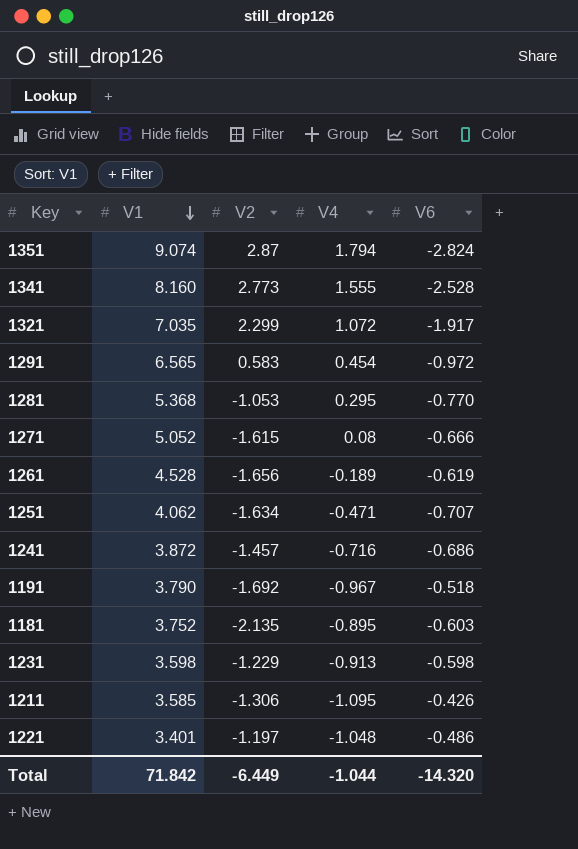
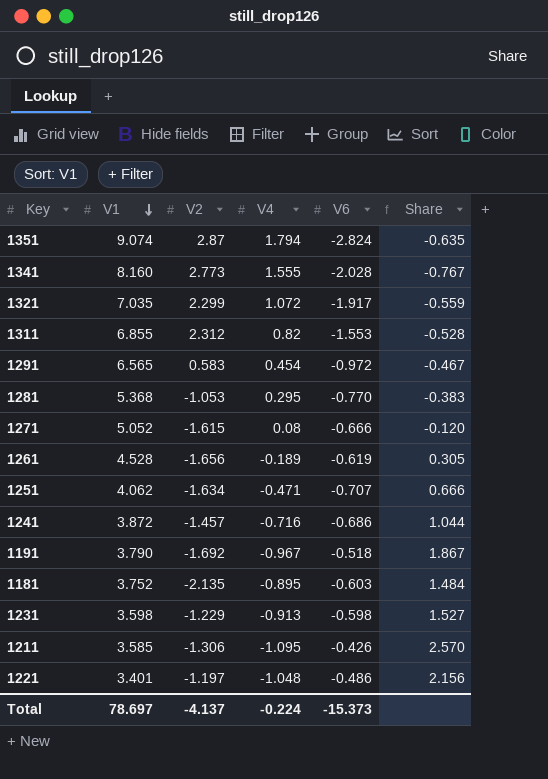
column Share | formula: none -> [V4] / [V6]
1341 | V6: -2.528 -> -2.028
row 1311: none -> 6.855 | 2.312 | 0.82 | -1.553 | -0.528
Total | V1: 71.842 -> 78.697
Total | V2: -6.449 -> -4.137
Total | V4: -1.044 -> -0.224
Total | V6: -14.320 -> -15.373

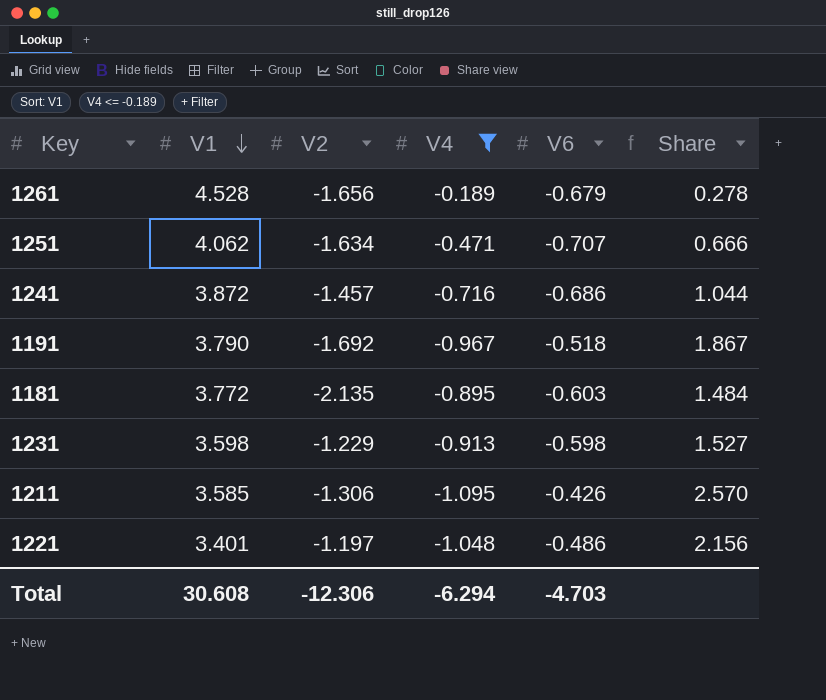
filter: none -> V4 <= -0.189
1261 | V6: -0.619 -> -0.679
1261 | Share: 0.305 -> 0.278
1181 | V1: 3.752 -> 3.772
Total | V1: 78.697 -> 30.608
Total | V2: -4.137 -> -12.306
Total | V4: -0.224 -> -6.294
Total | V6: -15.373 -> -4.703

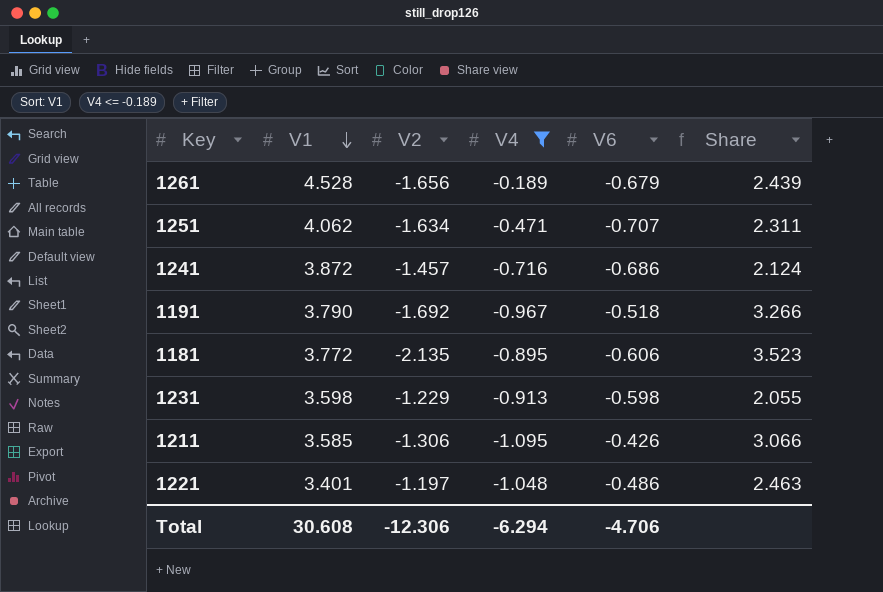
column Share | formula: [V4] / [V6] -> [V2] / [V6]
1181 | V6: -0.603 -> -0.606
Total | V6: -4.703 -> -4.706

